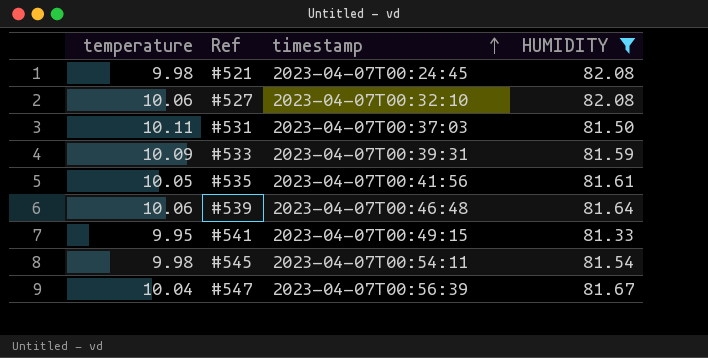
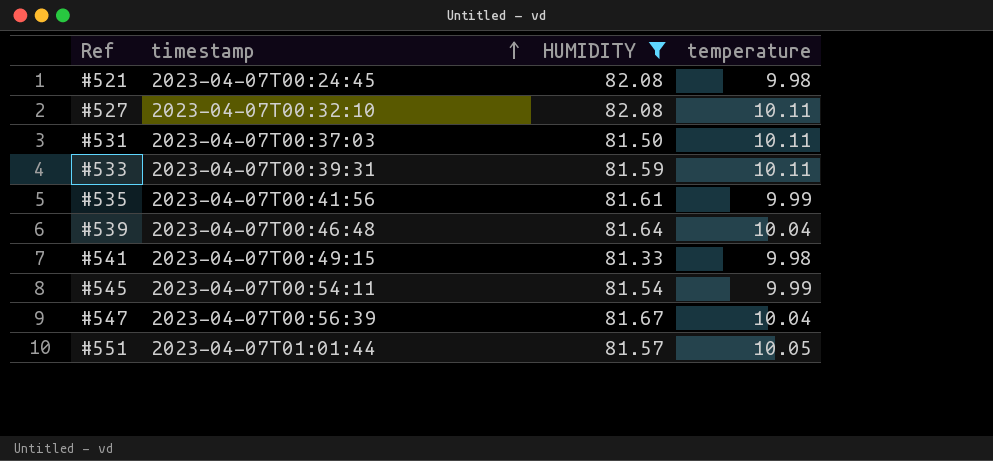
column temperature | position: 1 -> 4
#527 | temperature: 10.06 -> 10.11
#533 | temperature: 10.09 -> 10.11
#535 | temperature: 10.05 -> 9.99
#539 | temperature: 10.06 -> 10.04
#541 | temperature: 9.95 -> 9.98
#545 | temperature: 9.98 -> 9.99
row #551: none -> 2023-04-07T01:01:44 | 81.57 | 10.05

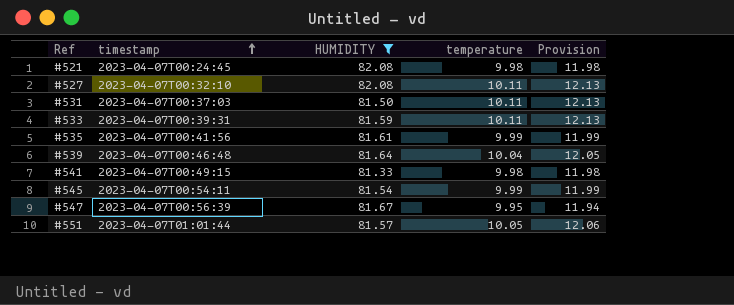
column Provision | formula: none -> [temperature] * 1.2
#547 | temperature: 10.04 -> 9.95

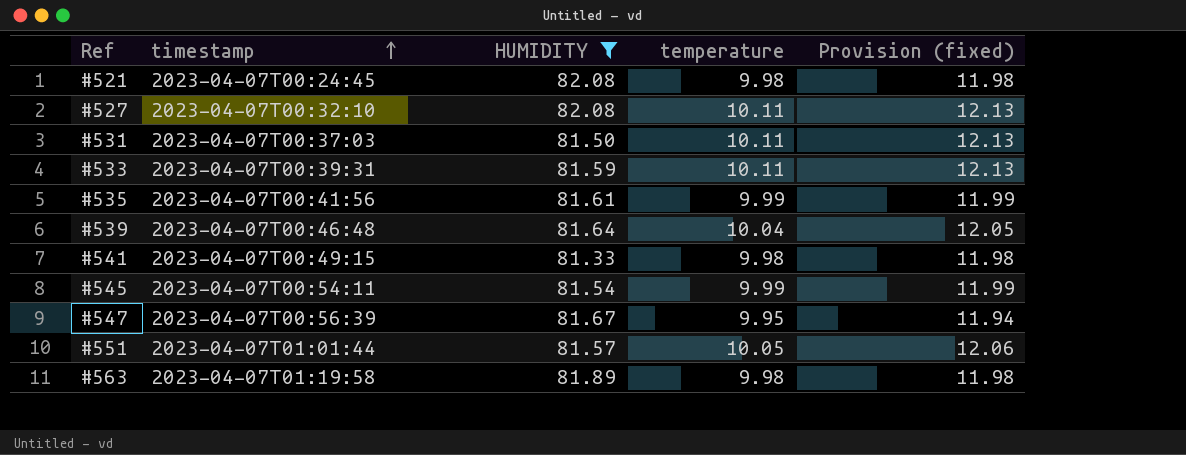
column name: Provision -> Provision (fixed)
row #563: none -> 2023-04-07T01:19:58 | 81.89 | 9.98 | 11.98

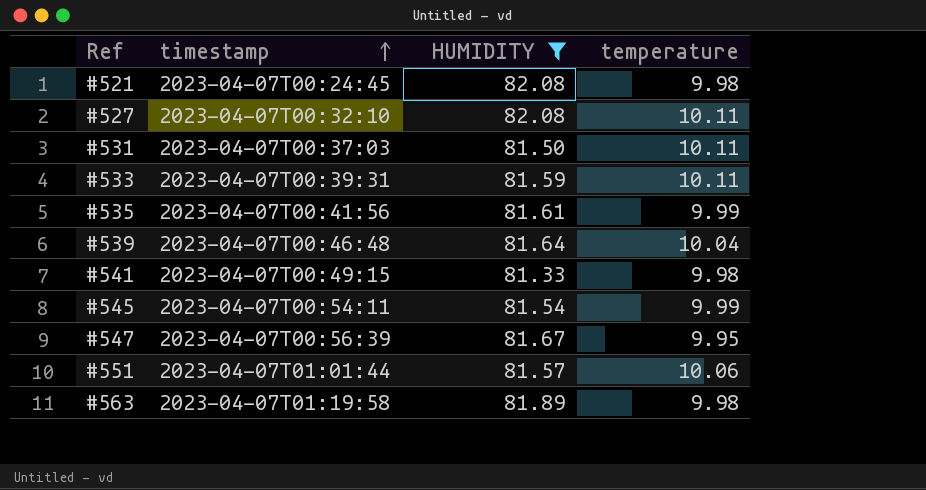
column Provision (fixed) | formula: [temperature] * 1.2 -> none
#551 | temperature: 10.05 -> 10.06

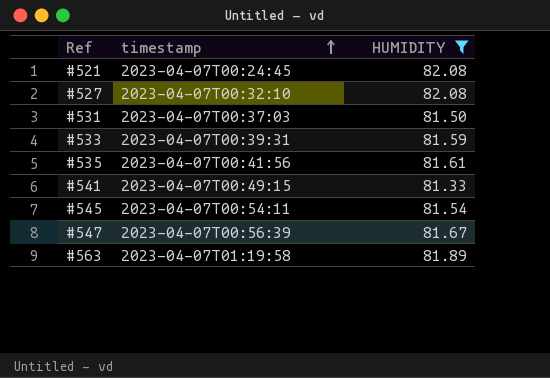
column temperature | position: 4 -> none
row #539: 2023-04-07T00:46:48 | 81.64 | 10.04 -> none
row #551: 2023-04-07T01:01:44 | 81.57 | 10.06 -> none

